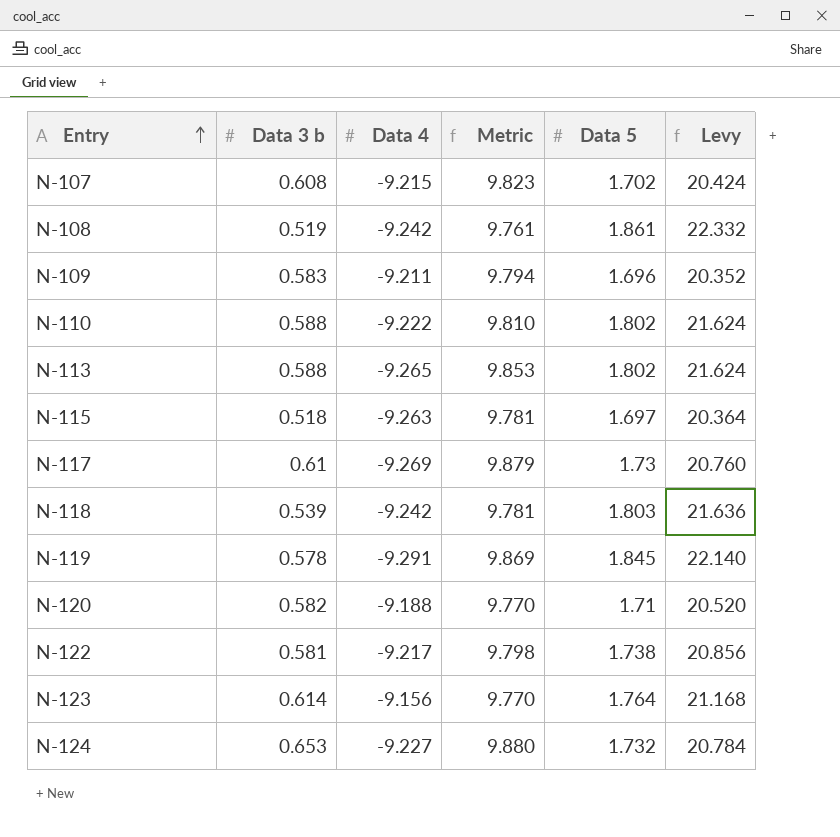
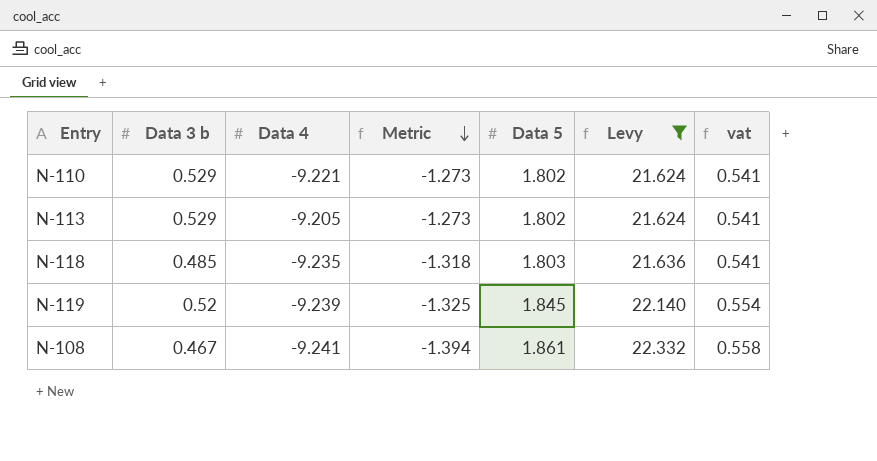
filter: none -> Levy >= 21.624
row order: Entry ascending -> Metric descending
column Metric | formula: [Data 3 b] - [Data 4] -> [Data 3 b] - [Data 5]
column vat | formula: none -> [Data 5] * 0.3
N-110 | Data 3 b: 0.588 -> 0.529
N-110 | Data 4: -9.222 -> -9.221
N-113 | Data 3 b: 0.588 -> 0.529
N-113 | Data 4: -9.265 -> -9.205
N-118 | Data 3 b: 0.539 -> 0.485
N-118 | Data 4: -9.242 -> -9.235
N-119 | Data 3 b: 0.578 -> 0.52
N-119 | Data 4: -9.291 -> -9.239
N-108 | Data 3 b: 0.519 -> 0.467
N-108 | Data 4: -9.242 -> -9.241

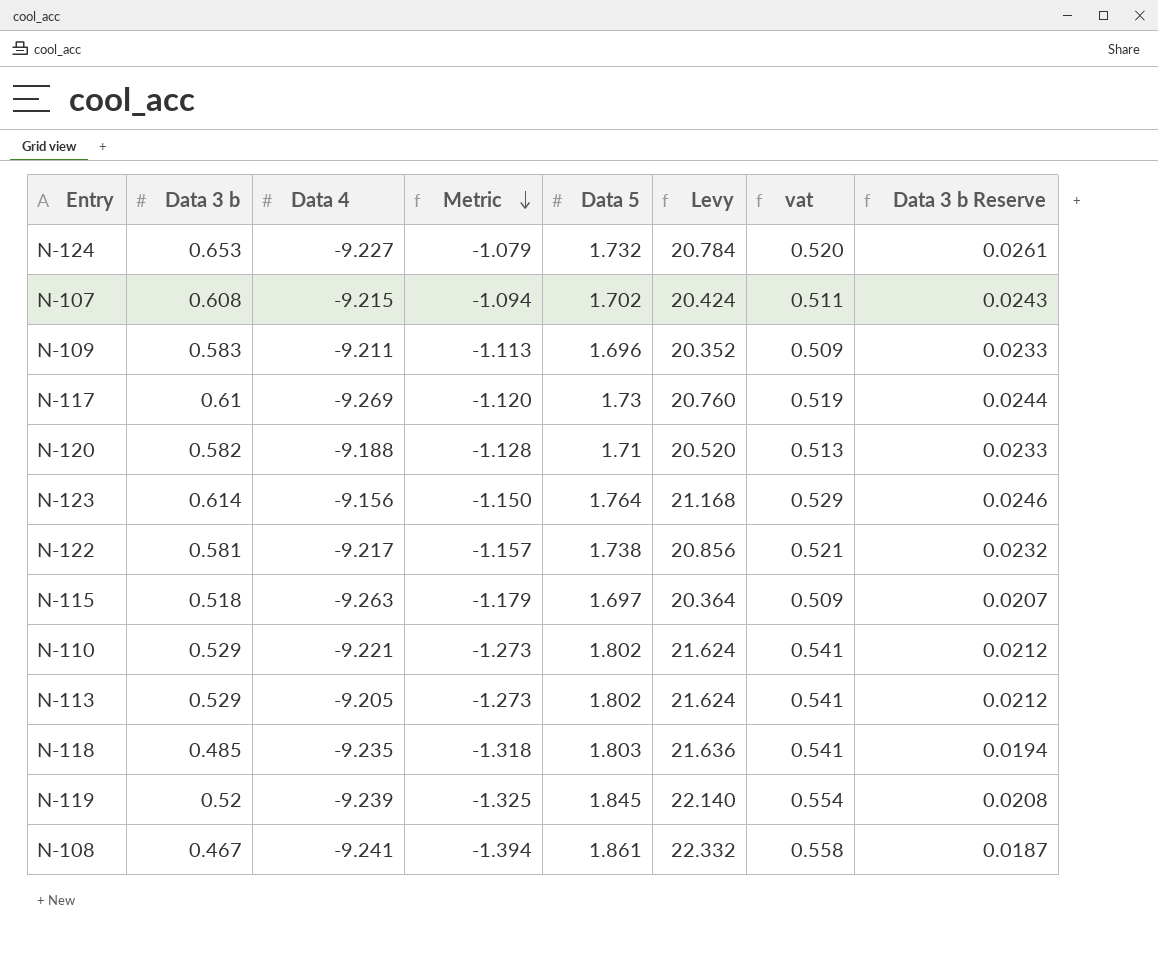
filter: Levy >= 21.624 -> none
column Data 3 b Reserve | formula: none -> [Data 3 b] * 0.04

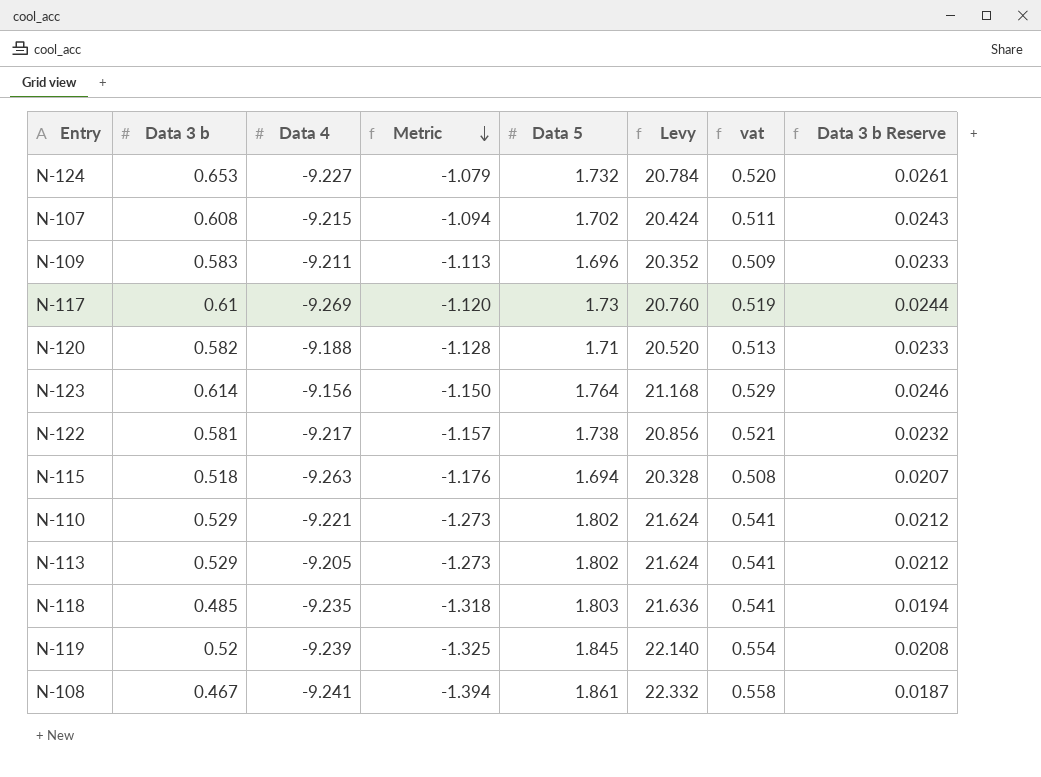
N-115 | Metric: -1.179 -> -1.176
N-115 | Data 5: 1.697 -> 1.694
N-115 | Levy: 20.364 -> 20.328
N-115 | vat: 0.509 -> 0.508

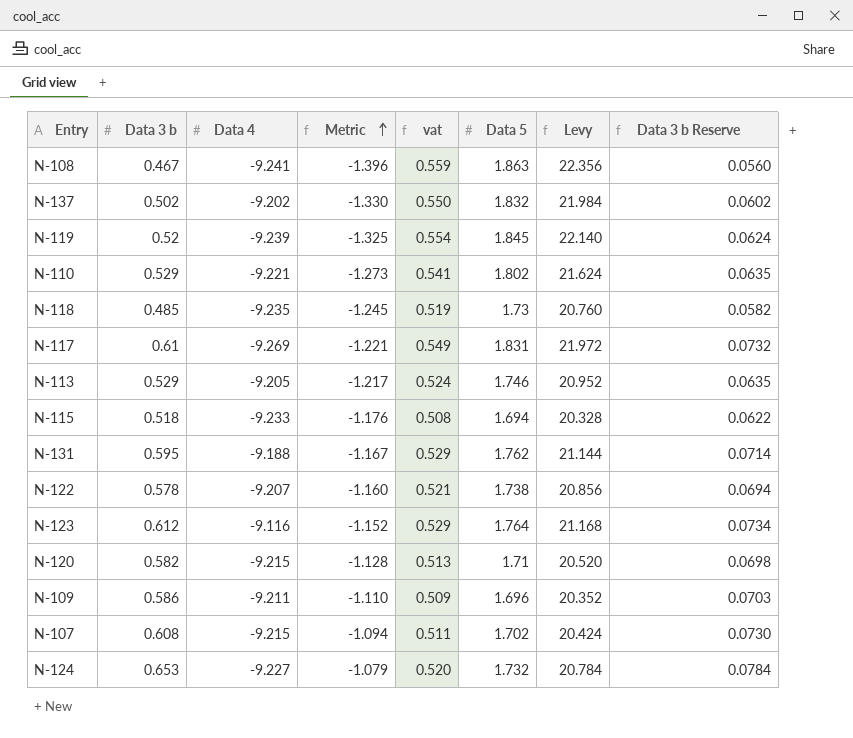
row order: Metric descending -> Metric ascending
column vat | position: 7 -> 5
column Data 3 b Reserve | formula: [Data 3 b] * 0.04 -> [Data 3 b] * 0.12
N-108 | Metric: -1.394 -> -1.396
N-108 | vat: 0.558 -> 0.559
N-108 | Data 5: 1.861 -> 1.863
N-108 | Levy: 22.332 -> 22.356
row N-137: none -> 0.502 | -9.202 | -1.330 | 0.550 | 1.832 | 21.984 | 0.0602
N-118 | Metric: -1.318 -> -1.245
N-118 | vat: 0.541 -> 0.519
N-118 | Data 5: 1.803 -> 1.73
N-118 | Levy: 21.636 -> 20.760
N-117 | Metric: -1.120 -> -1.221
N-117 | vat: 0.519 -> 0.549
N-117 | Data 5: 1.73 -> 1.831
N-117 | Levy: 20.760 -> 21.972
N-113 | Metric: -1.273 -> -1.217
N-113 | vat: 0.541 -> 0.524
N-113 | Data 5: 1.802 -> 1.746
N-113 | Levy: 21.624 -> 20.952
N-115 | Data 4: -9.263 -> -9.233
row N-131: none -> 0.595 | -9.188 | -1.167 | 0.529 | 1.762 | 21.144 | 0.0714
N-122 | Data 3 b: 0.581 -> 0.578
N-122 | Data 4: -9.217 -> -9.207
N-122 | Metric: -1.157 -> -1.160
N-123 | Data 3 b: 0.614 -> 0.612
N-123 | Data 4: -9.156 -> -9.116
N-123 | Metric: -1.150 -> -1.152
N-120 | Data 4: -9.188 -> -9.215
N-109 | Data 3 b: 0.583 -> 0.586
N-109 | Metric: -1.113 -> -1.110

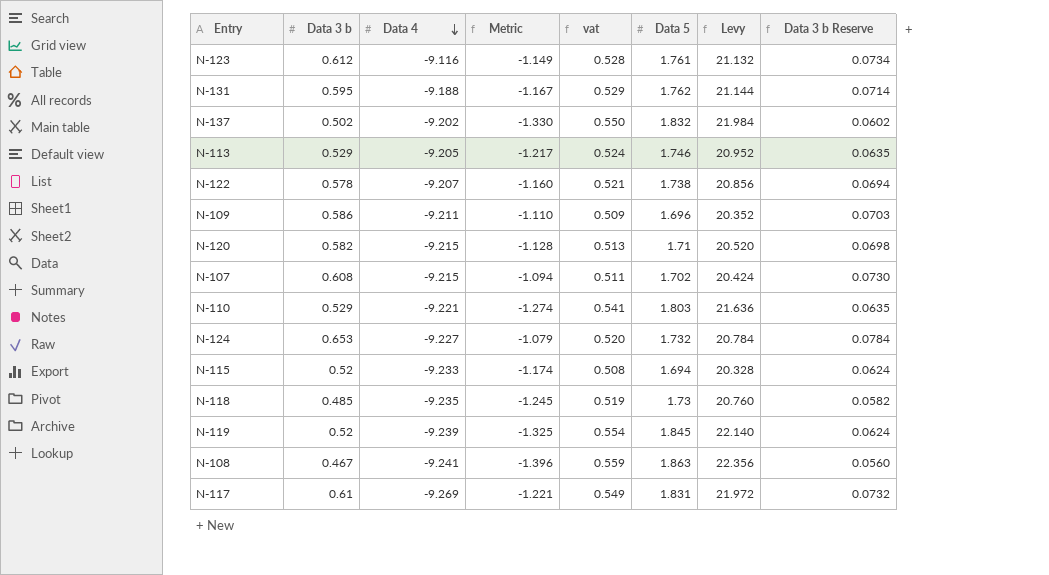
row order: Metric ascending -> Data 4 descending
N-123 | Metric: -1.152 -> -1.149
N-123 | vat: 0.529 -> 0.528
N-123 | Data 5: 1.764 -> 1.761
N-123 | Levy: 21.168 -> 21.132
N-110 | Metric: -1.273 -> -1.274
N-110 | Data 5: 1.802 -> 1.803
N-110 | Levy: 21.624 -> 21.636
N-115 | Data 3 b: 0.518 -> 0.52
N-115 | Metric: -1.176 -> -1.174
N-115 | Data 3 b Reserve: 0.0622 -> 0.0624

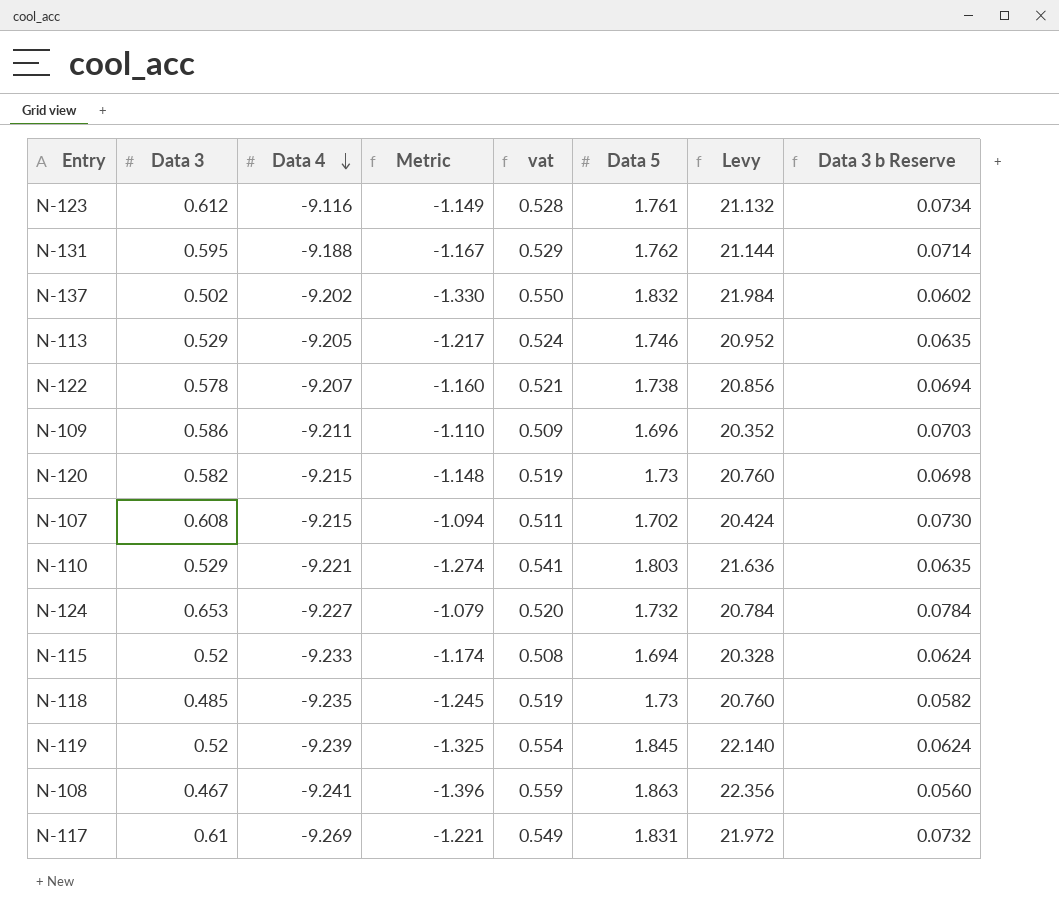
column name: Data 3 b -> Data 3
N-120 | Metric: -1.128 -> -1.148
N-120 | vat: 0.513 -> 0.519
N-120 | Data 5: 1.71 -> 1.73
N-120 | Levy: 20.520 -> 20.760

